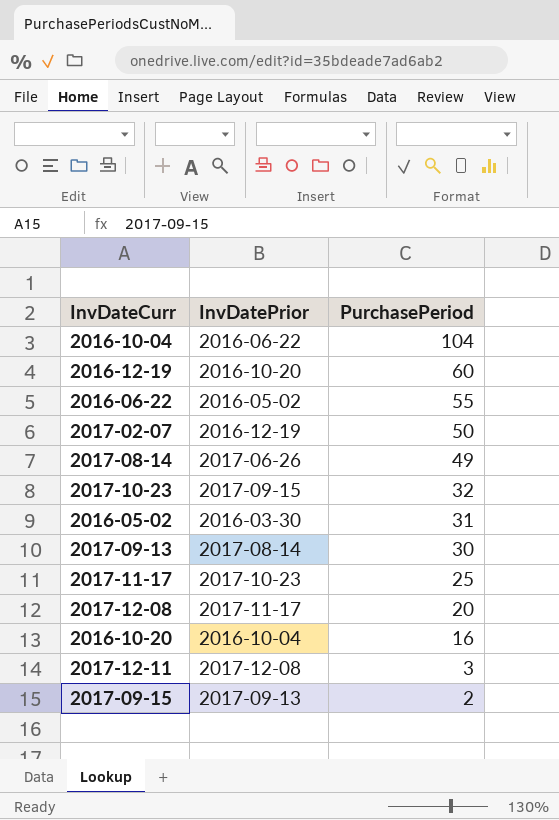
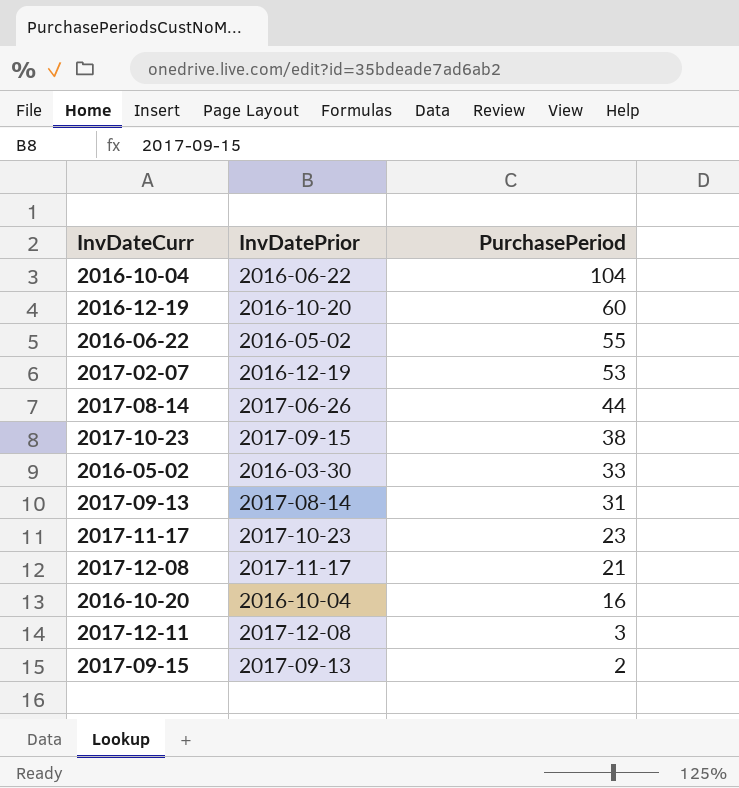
2017-02-07 | PurchasePeriod: 50 -> 53
2017-08-14 | PurchasePeriod: 49 -> 44
2017-10-23 | PurchasePeriod: 32 -> 38
2016-05-02 | PurchasePeriod: 31 -> 33
2017-09-13 | PurchasePeriod: 30 -> 31
2017-11-17 | PurchasePeriod: 25 -> 23
2017-12-08 | PurchasePeriod: 20 -> 21

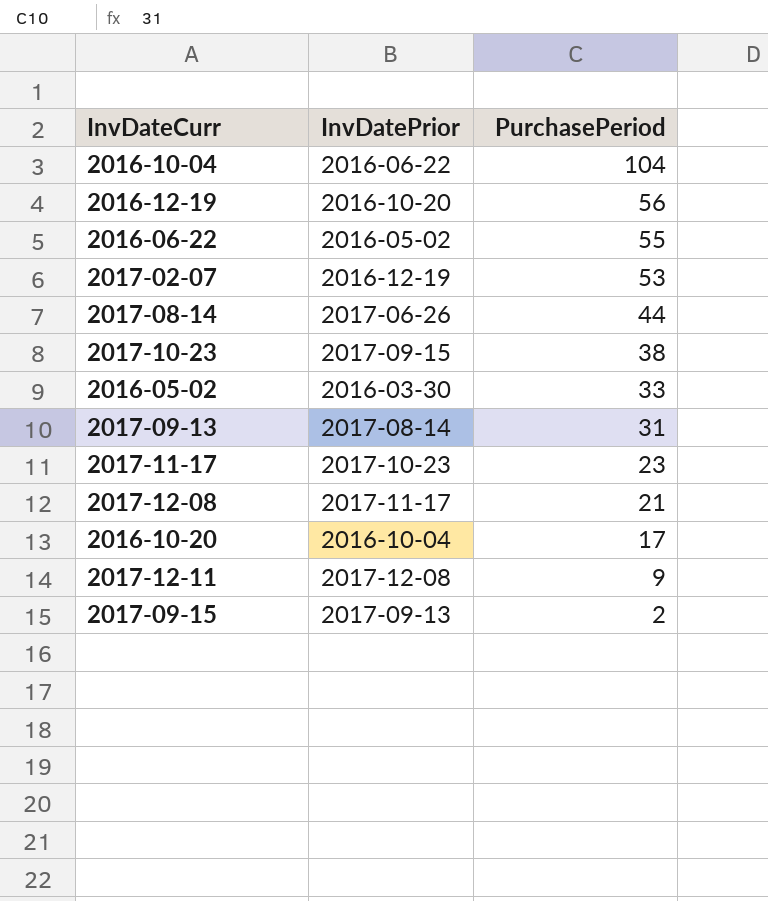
2016-12-19 | PurchasePeriod: 60 -> 56
2016-10-20 | PurchasePeriod: 16 -> 17
2017-12-11 | PurchasePeriod: 3 -> 9

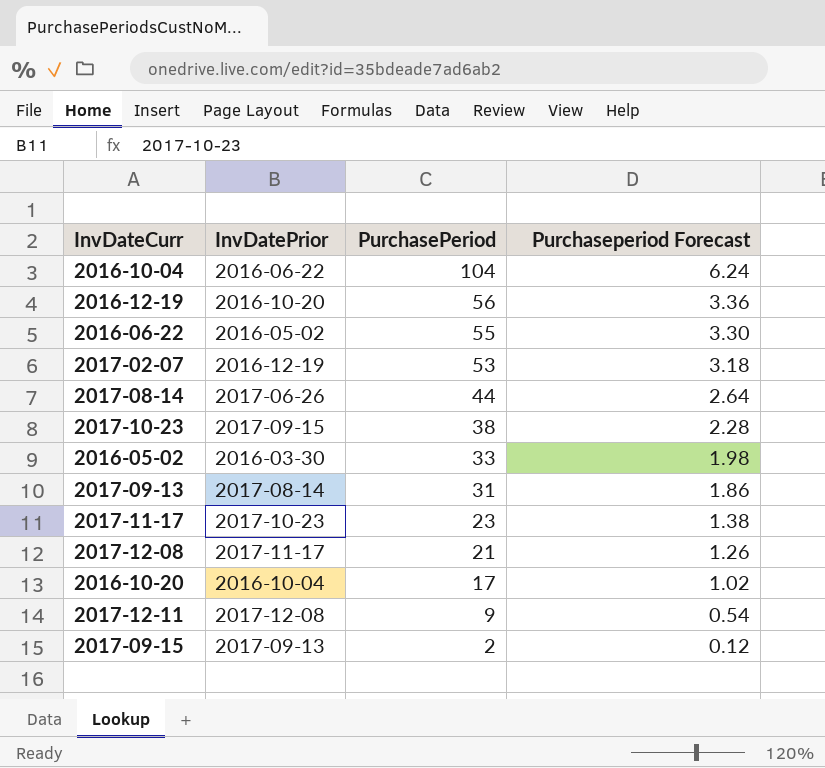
column Purchaseperiod Forecast | formula: none -> [PurchasePeriod] * 0.06

